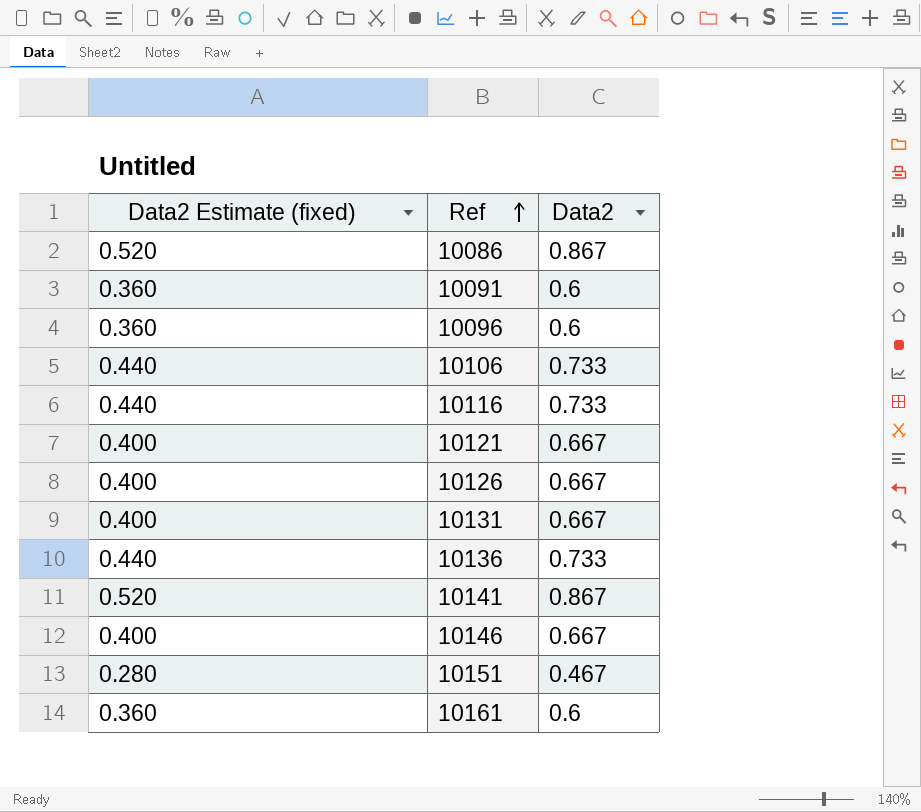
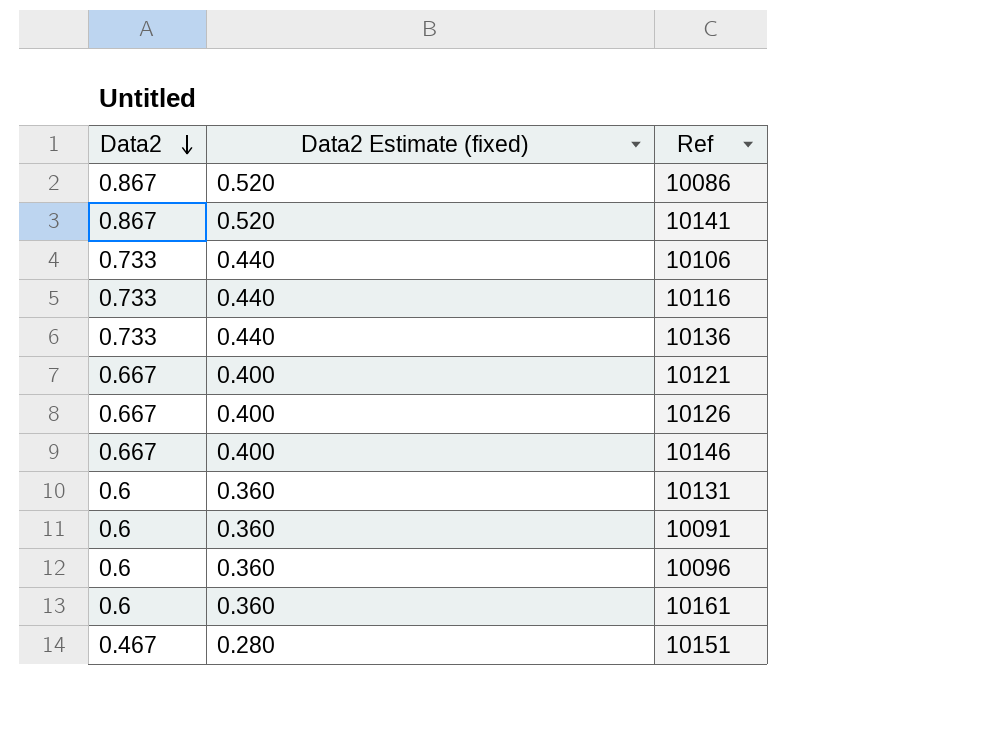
row order: Ref ascending -> Data2 descending
column Data2 | position: 3 -> 1
10131 | Data2: 0.667 -> 0.6
10131 | Data2 Estimate (fixed): 0.400 -> 0.360

